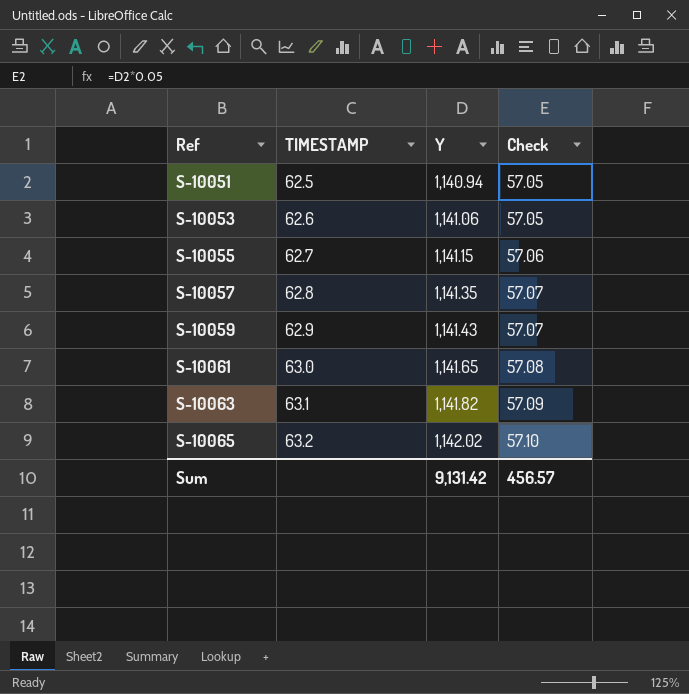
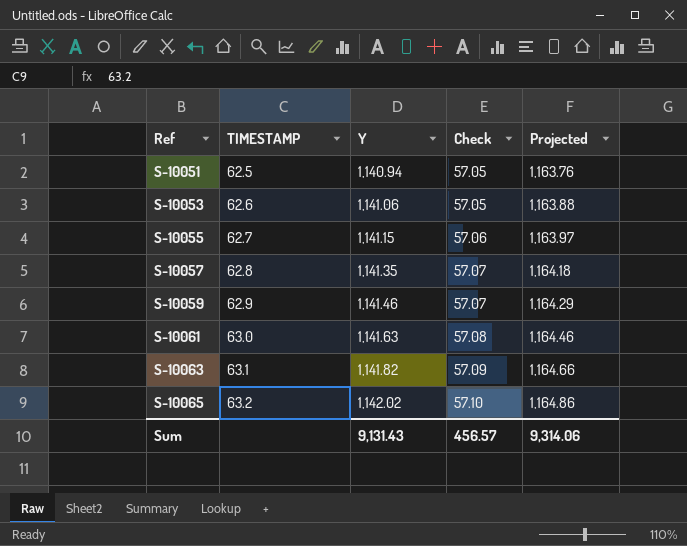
column Projected | formula: none -> [Y] * 1.02
S-10059 | Y: 1,141.43 -> 1,141.46
S-10061 | Y: 1,141.65 -> 1,141.63
Sum | Y: 9,131.42 -> 9,131.43

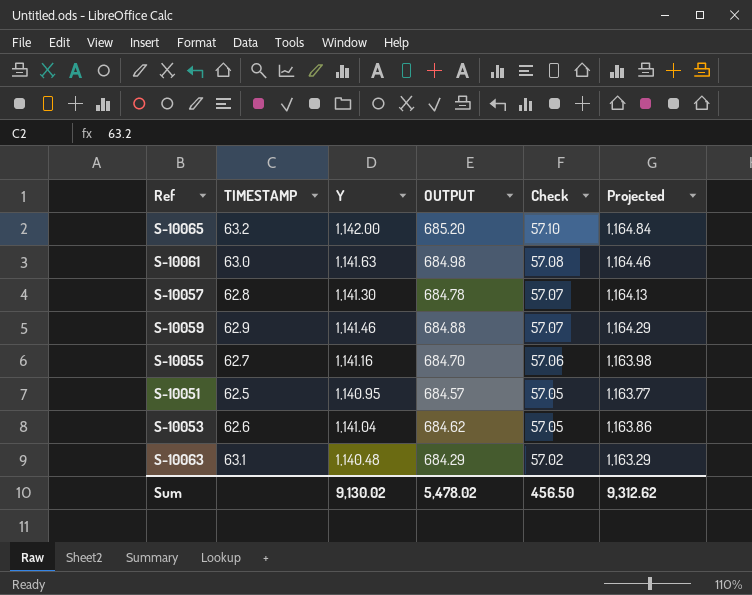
row order: Ref ascending -> Check descending
column OUTPUT | formula: none -> [Y] * 0.6
S-10065 | Y: 1,142.02 -> 1,142.00
S-10065 | Projected: 1,164.86 -> 1,164.84
S-10057 | Y: 1,141.35 -> 1,141.30
S-10057 | Projected: 1,164.18 -> 1,164.13
S-10055 | Y: 1,141.15 -> 1,141.16
S-10055 | Projected: 1,163.97 -> 1,163.98
S-10051 | Y: 1,140.94 -> 1,140.95
S-10051 | Projected: 1,163.76 -> 1,163.77
S-10053 | Y: 1,141.06 -> 1,141.04
S-10053 | Projected: 1,163.88 -> 1,163.86
S-10063 | Y: 1,141.82 -> 1,140.48
S-10063 | Check: 57.09 -> 57.02
S-10063 | Projected: 1,164.66 -> 1,163.29
Sum | Y: 9,131.43 -> 9,130.02
Sum | Check: 456.57 -> 456.50
Sum | Projected: 9,314.06 -> 9,312.62

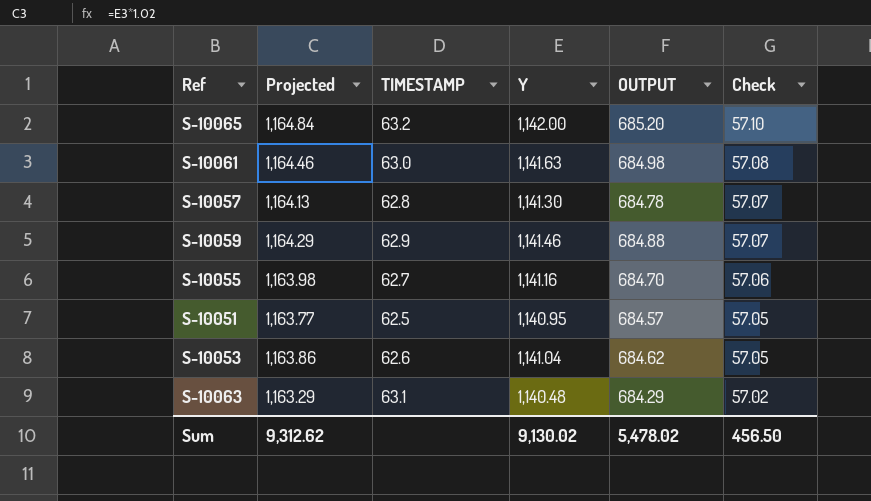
column Projected | position: 6 -> 2

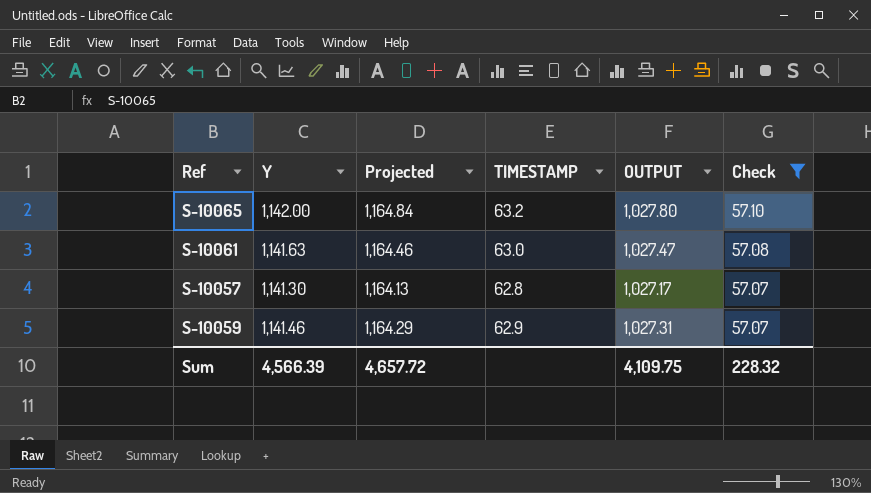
filter: none -> Check >= 57.07
column Y | position: 4 -> 2
column OUTPUT | formula: [Y] * 0.6 -> [Y] * 0.9
Sum | Y: 9,130.02 -> 4,566.39
Sum | Projected: 9,312.62 -> 4,657.72
Sum | OUTPUT: 5,478.02 -> 4,109.75
Sum | Check: 456.50 -> 228.32

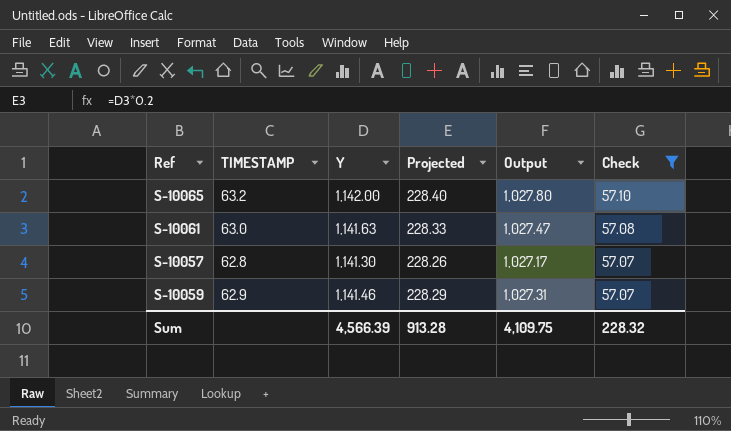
column TIMESTAMP | position: 4 -> 2
column Projected | formula: [Y] * 1.02 -> [Y] * 0.2
column name: OUTPUT -> Output
Sum | Projected: 4,657.72 -> 913.28

